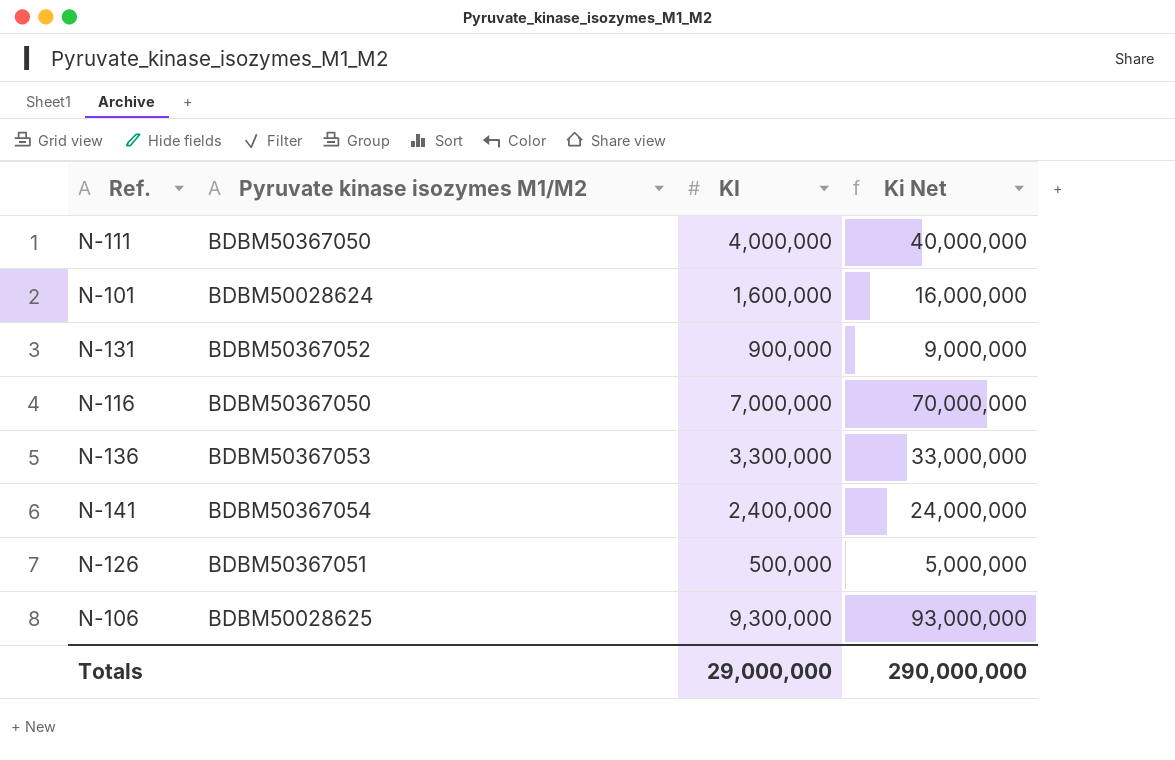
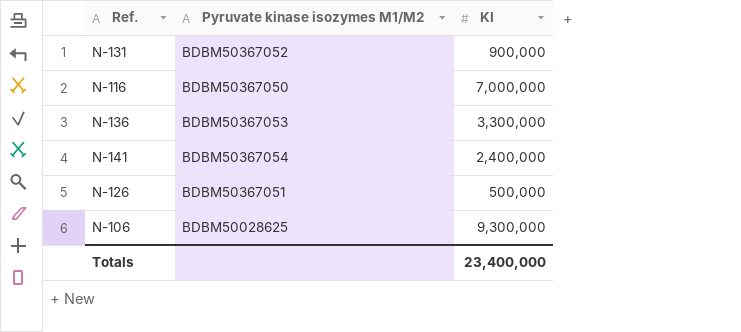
column Ki Net | formula: [KI] * 10 -> none
row N-111: BDBM50367050 | 4,000,000 | 40,000,000 -> none
row N-101: BDBM50028624 | 1,600,000 | 16,000,000 -> none
Totals | KI: 29,000,000 -> 23,400,000

